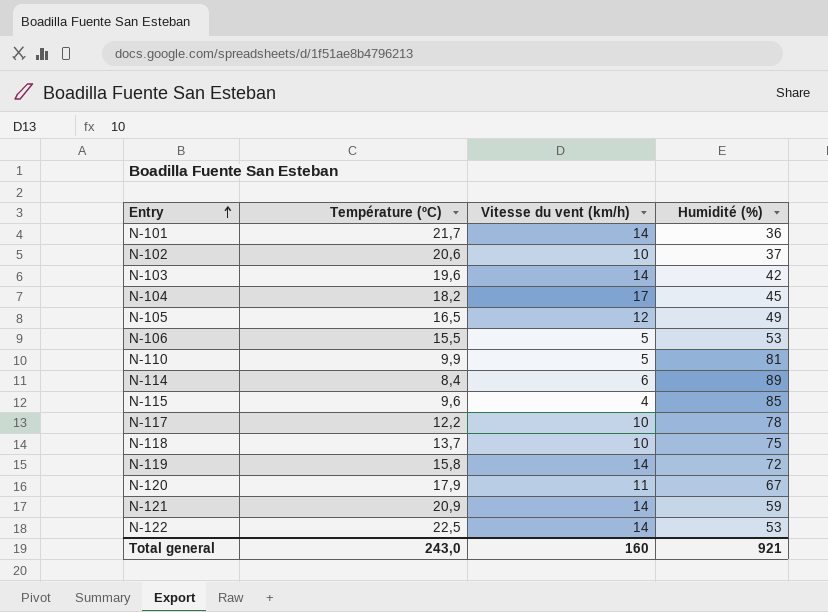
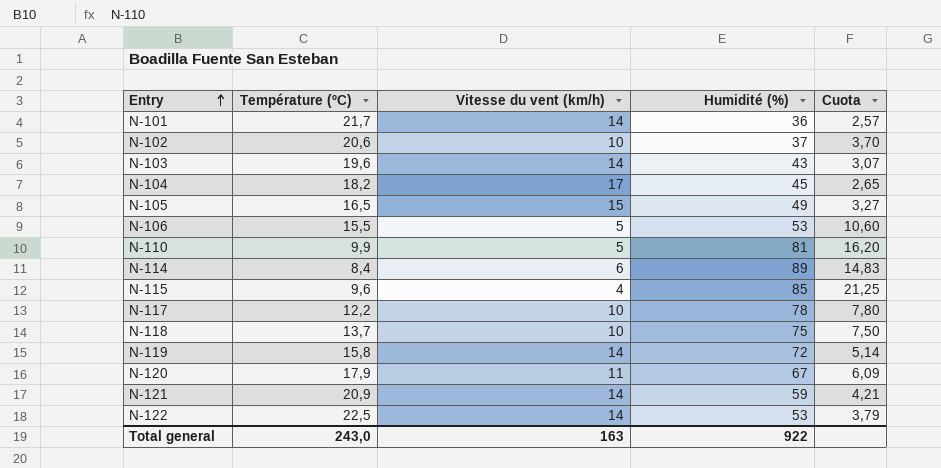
column Cuota | formula: none -> [Humidité (%)] / [Vitesse du vent (km/h)]
N-103 | Humidité (%): 42 -> 43
N-105 | Vitesse du vent (km/h): 12 -> 15
Total general | Vitesse du vent (km/h): 160 -> 163
Total general | Humidité (%): 921 -> 922

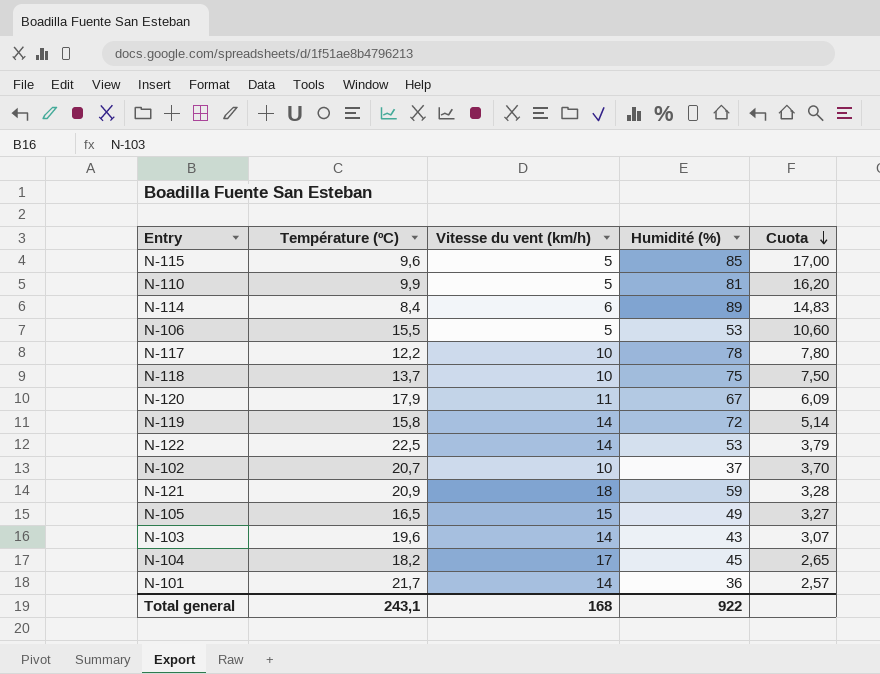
row order: Entry ascending -> Cuota descending
N-115 | Vitesse du vent (km/h): 4 -> 5
N-115 | Cuota: 21,25 -> 17,00
N-102 | Température (ºC): 20,6 -> 20,7
N-121 | Vitesse du vent (km/h): 14 -> 18
N-121 | Cuota: 4,21 -> 3,28
Total general | Température (ºC): 243,0 -> 243,1
Total general | Vitesse du vent (km/h): 163 -> 168

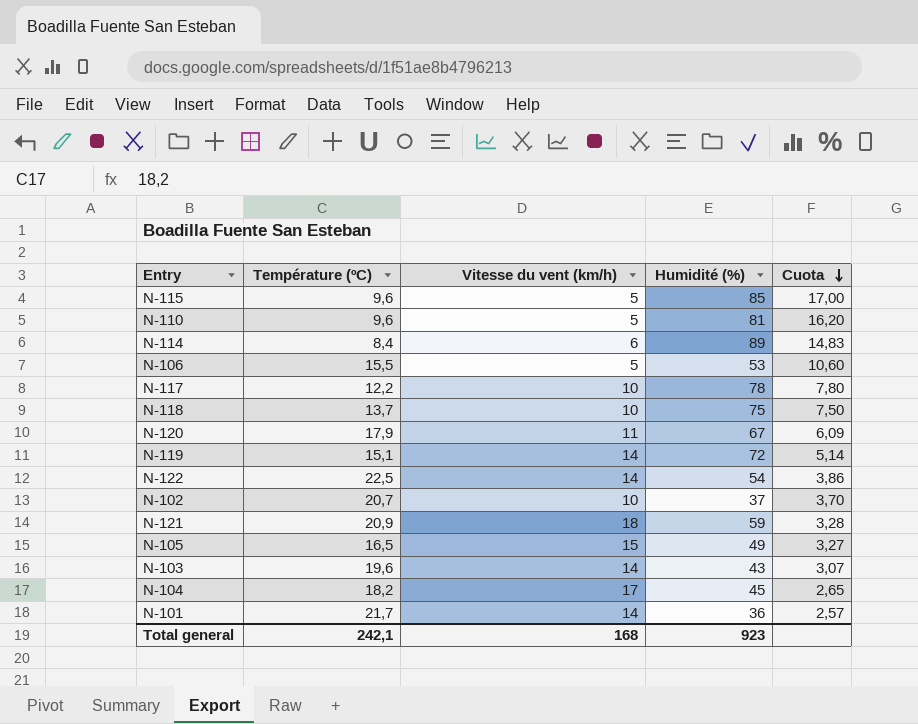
N-110 | Température (ºC): 9,9 -> 9,6
N-119 | Température (ºC): 15,8 -> 15,1
N-122 | Humidité (%): 53 -> 54
N-122 | Cuota: 3,79 -> 3,86
Total general | Température (ºC): 243,1 -> 242,1
Total general | Humidité (%): 922 -> 923

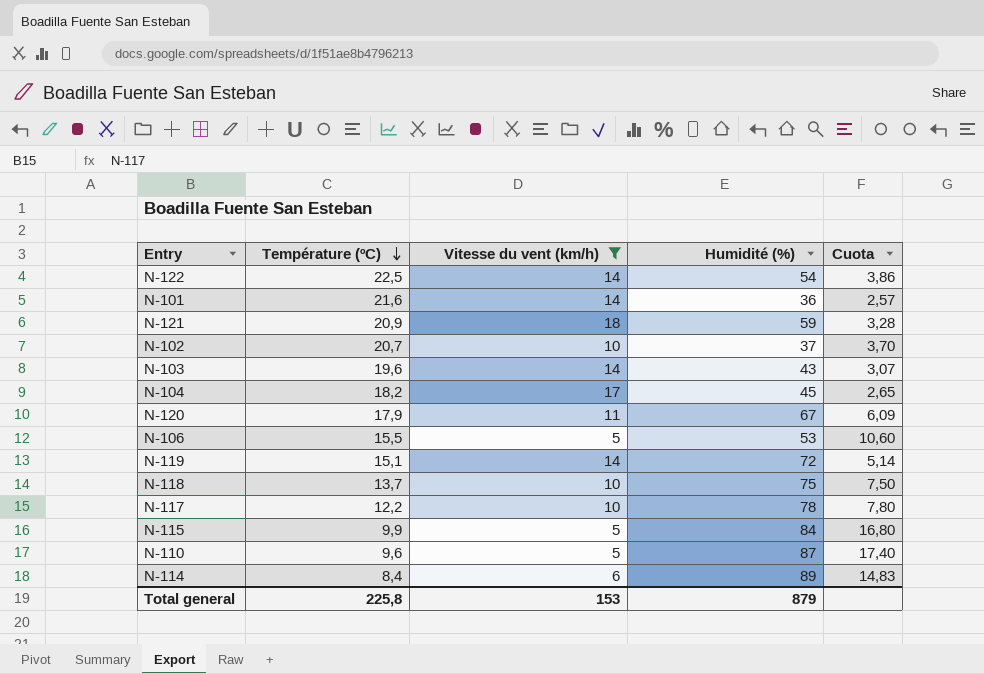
filter: none -> Vitesse du vent (km/h) != 15
row order: Cuota descending -> Température (ºC) descending
N-101 | Température (ºC): 21,7 -> 21,6
N-115 | Température (ºC): 9,6 -> 9,9
N-115 | Humidité (%): 85 -> 84
N-115 | Cuota: 17,00 -> 16,80
N-110 | Humidité (%): 81 -> 87
N-110 | Cuota: 16,20 -> 17,40
Total general | Température (ºC): 242,1 -> 225,8
Total general | Vitesse du vent (km/h): 168 -> 153
Total general | Humidité (%): 923 -> 879

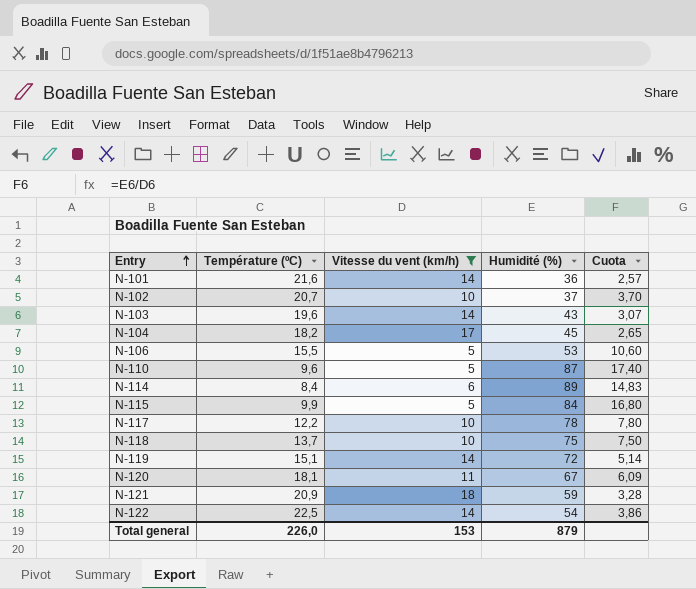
row order: Température (ºC) descending -> Entry ascending
N-120 | Température (ºC): 17,9 -> 18,1
Total general | Température (ºC): 225,8 -> 226,0

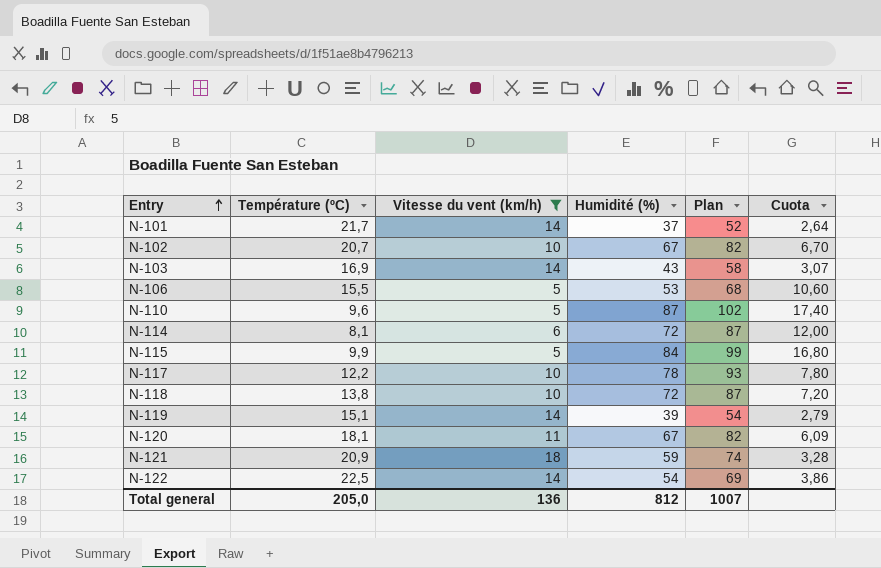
column Plan | formula: none -> [Humidité (%)] + 15
row N-104: 18,2 | 17 | 45 | 2,65 -> none
N-101 | Température (ºC): 21,6 -> 21,7
N-101 | Humidité (%): 36 -> 37
N-101 | Cuota: 2,57 -> 2,64
N-102 | Humidité (%): 37 -> 67
N-102 | Cuota: 3,70 -> 6,70
N-103 | Température (ºC): 19,6 -> 16,9
N-114 | Température (ºC): 8,4 -> 8,1
N-114 | Humidité (%): 89 -> 72
N-114 | Cuota: 14,83 -> 12,00
N-118 | Température (ºC): 13,7 -> 13,8
N-118 | Humidité (%): 75 -> 72
N-118 | Cuota: 7,50 -> 7,20
N-119 | Humidité (%): 72 -> 39
N-119 | Cuota: 5,14 -> 2,79
Total general | Température (ºC): 226,0 -> 205,0
Total general | Vitesse du vent (km/h): 153 -> 136
Total general | Humidité (%): 879 -> 812

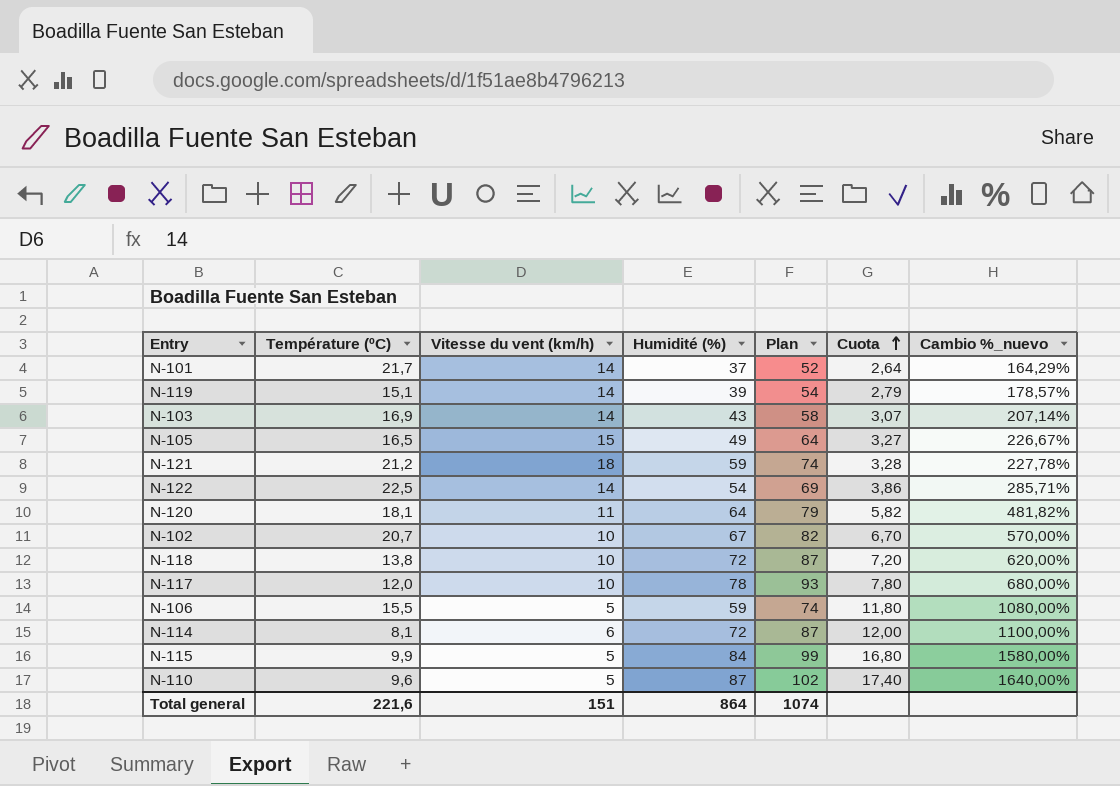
filter: Vitesse du vent (km/h) != 15 -> none
row order: Entry ascending -> Cuota ascending
column Cambio %_nuevo | formula: none -> ([Humidité (%)] - [Vitesse du vent (km/h)]) / [Vitesse du vent (km/h)]
N-121 | Température (ºC): 20,9 -> 21,2
N-120 | Humidité (%): 67 -> 64
N-120 | Plan: 82 -> 79
N-120 | Cuota: 6,09 -> 5,82
N-117 | Température (ºC): 12,2 -> 12,0
N-106 | Humidité (%): 53 -> 59
N-106 | Plan: 68 -> 74
N-106 | Cuota: 10,60 -> 11,80
Total general | Température (ºC): 205,0 -> 221,6
Total general | Vitesse du vent (km/h): 136 -> 151
Total general | Humidité (%): 812 -> 864
Total general | Plan: 1007 -> 1074

